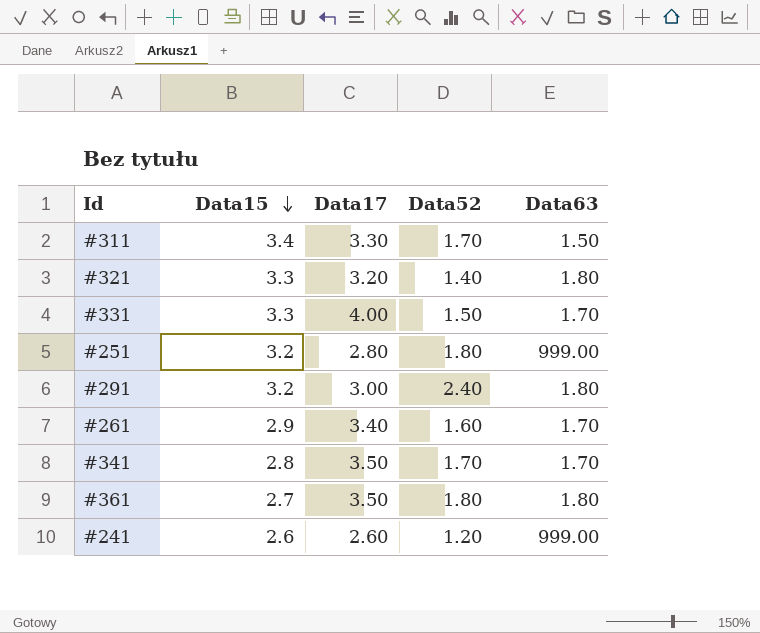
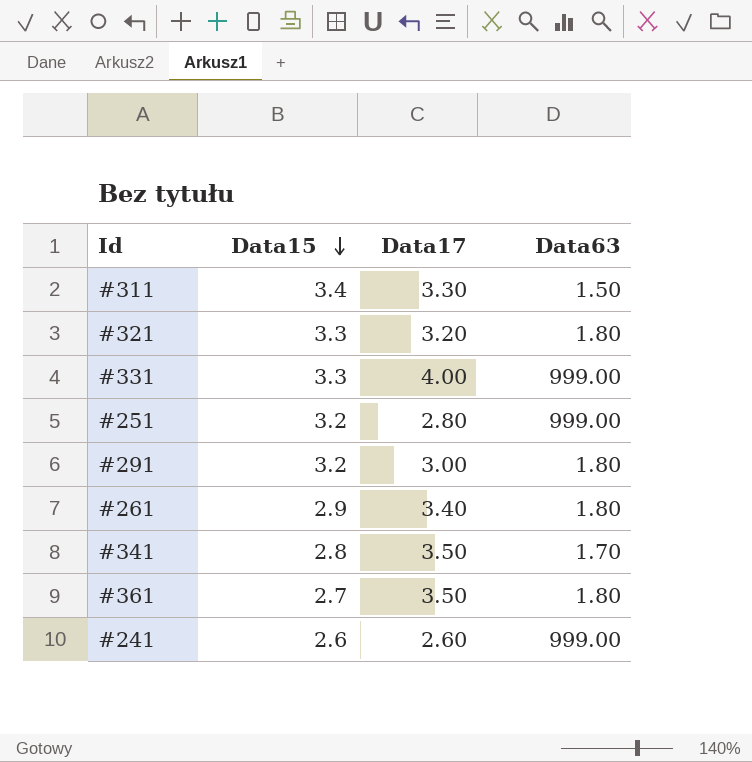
column Data52 | position: 4 -> none
#331 | Data63: 1.70 -> 999.00
#261 | Data63: 1.70 -> 1.80

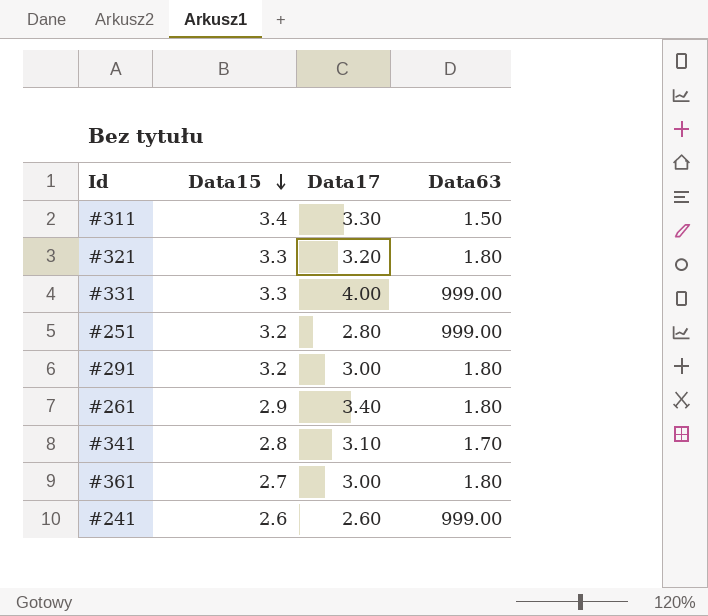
#341 | Data17: 3.50 -> 3.10
#361 | Data17: 3.50 -> 3.00

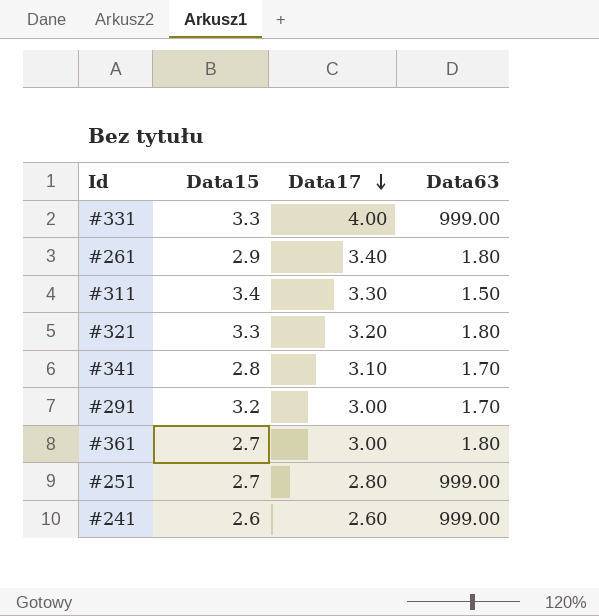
row order: Data15 descending -> Data17 descending
#291 | Data63: 1.80 -> 1.70
#251 | Data15: 3.2 -> 2.7

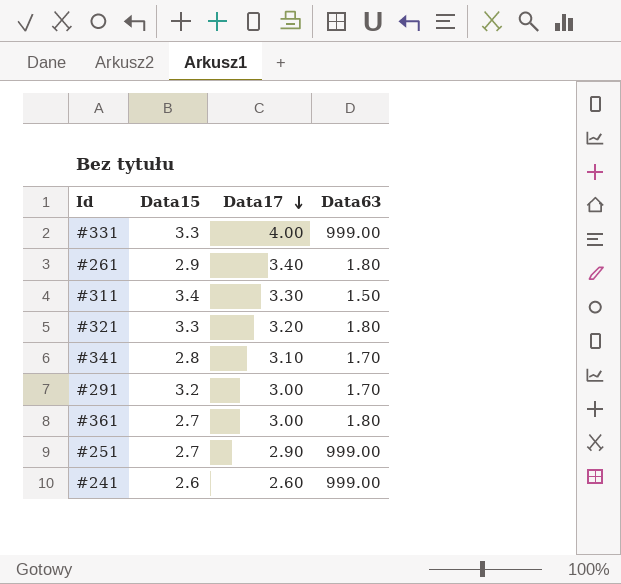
#251 | Data17: 2.80 -> 2.90

